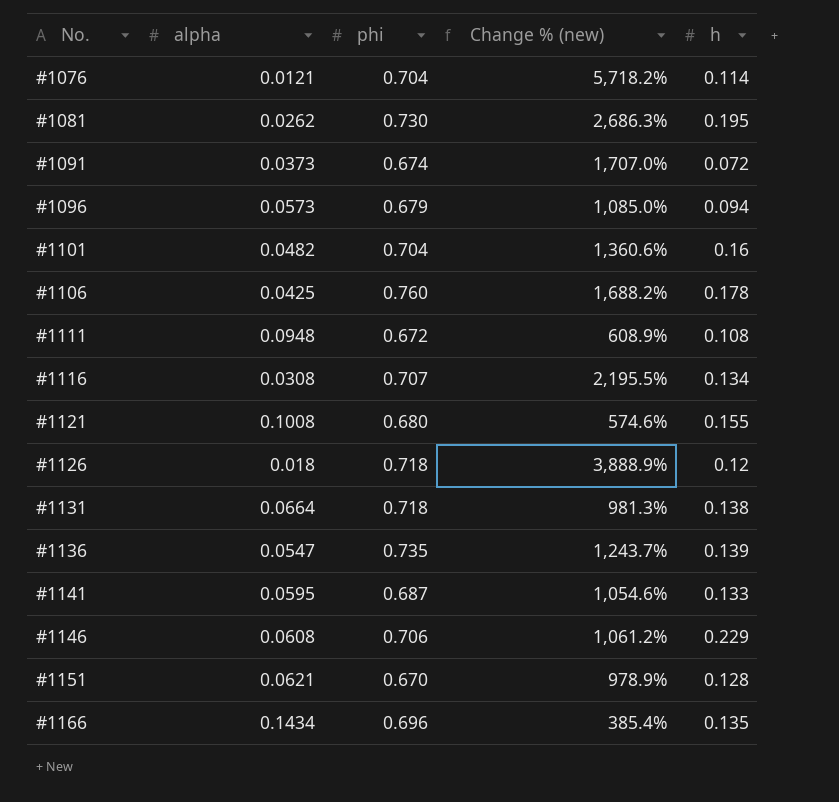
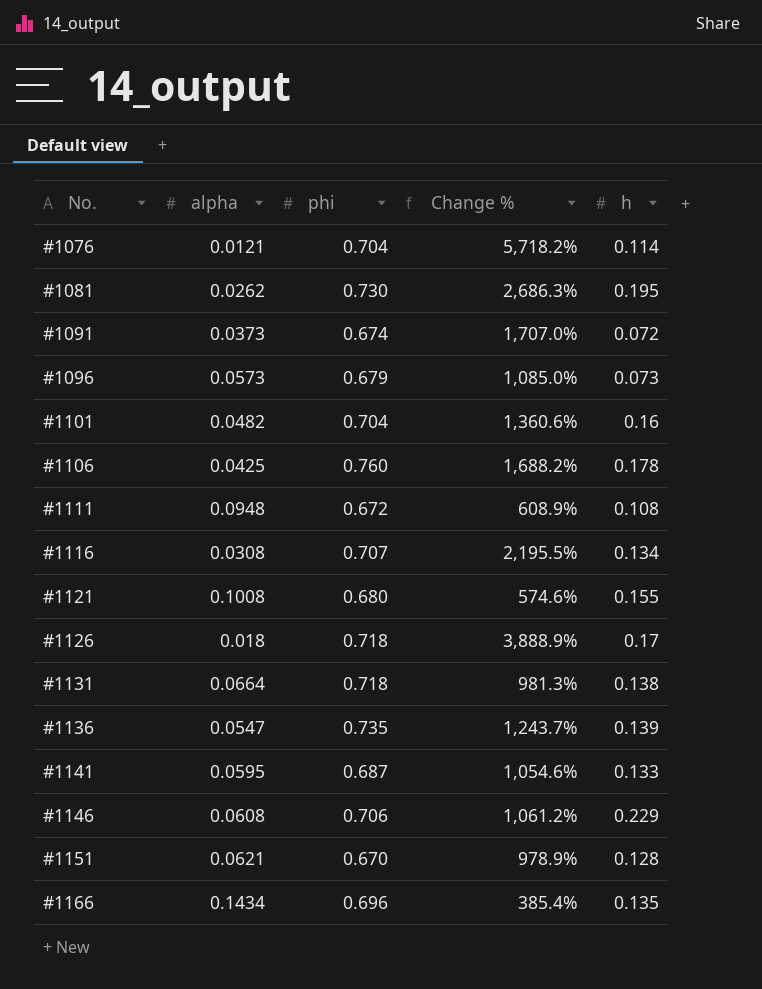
column name: Change % (new) -> Change %
#1096 | h: 0.094 -> 0.073
#1126 | h: 0.12 -> 0.17

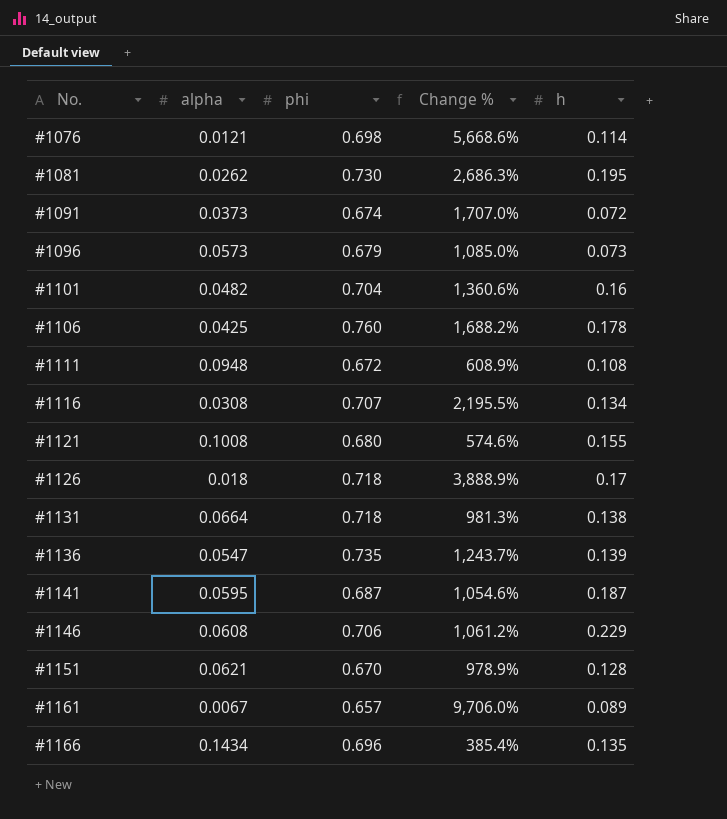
#1076 | phi: 0.704 -> 0.698
#1076 | Change %: 5,718.2% -> 5,668.6%
#1141 | h: 0.133 -> 0.187
row #1161: none -> 0.0067 | 0.657 | 9,706.0% | 0.089

